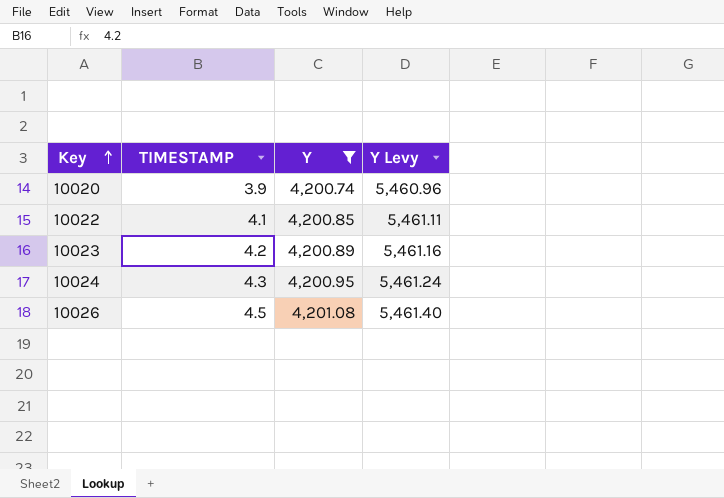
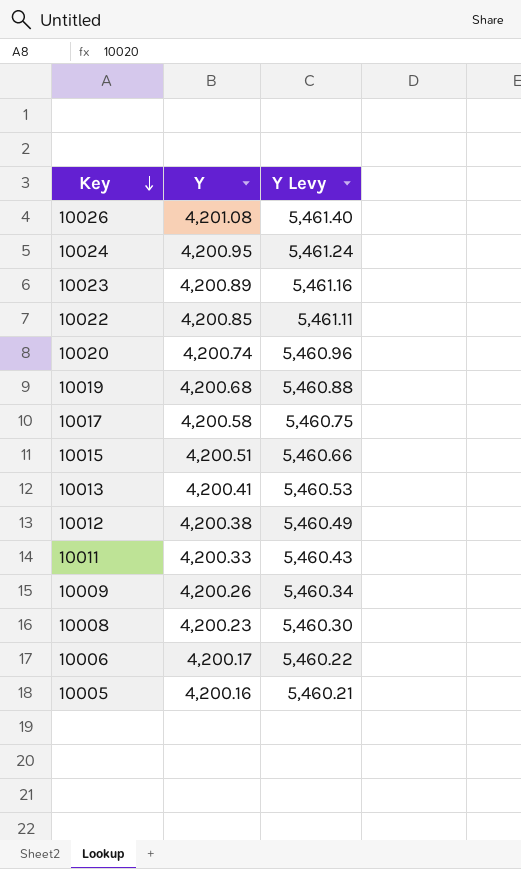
filter: Y >= 4,200.74 -> none
row order: Key ascending -> Key descending
column TIMESTAMP | position: 2 -> none

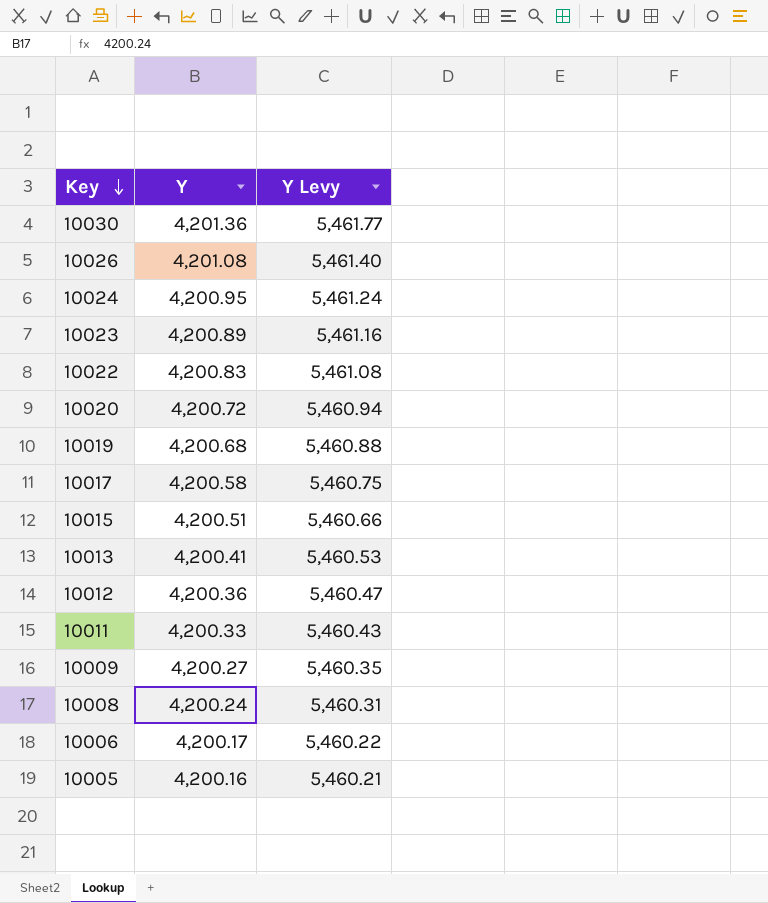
row 10030: none -> 4,201.36 | 5,461.77
10022 | Y: 4,200.85 -> 4,200.83
10022 | Y Levy: 5,461.11 -> 5,461.08
10020 | Y: 4,200.74 -> 4,200.72
10020 | Y Levy: 5,460.96 -> 5,460.94
10012 | Y: 4,200.38 -> 4,200.36
10012 | Y Levy: 5,460.49 -> 5,460.47
10009 | Y: 4,200.26 -> 4,200.27
10009 | Y Levy: 5,460.34 -> 5,460.35
10008 | Y: 4,200.23 -> 4,200.24
10008 | Y Levy: 5,460.30 -> 5,460.31

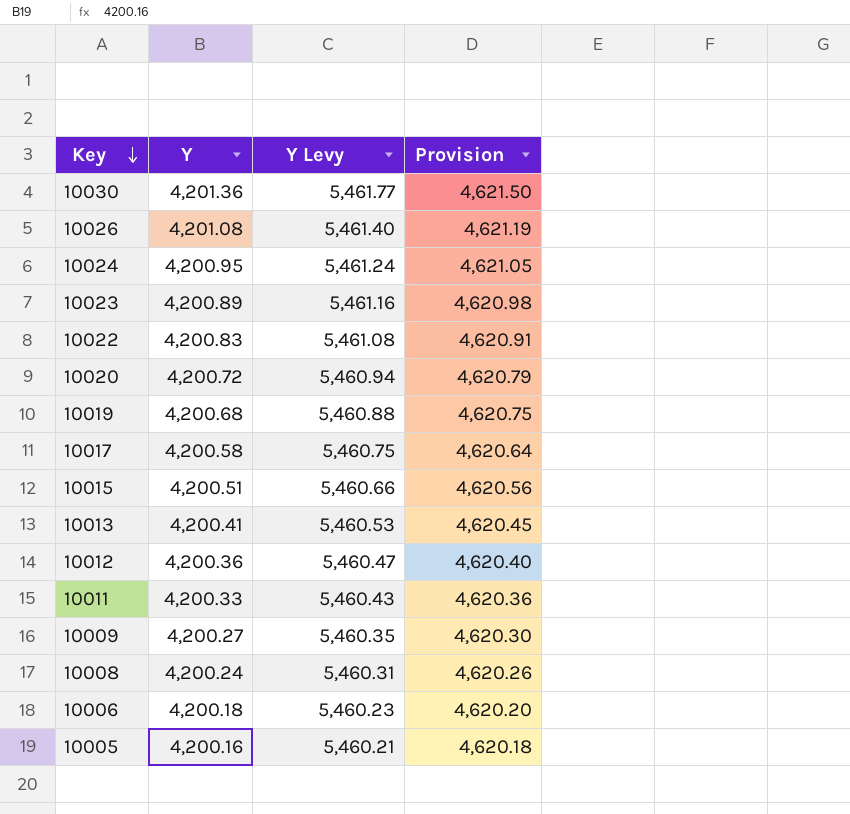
column Provision | formula: none -> [Y] * 1.1
10006 | Y: 4,200.17 -> 4,200.18
10006 | Y Levy: 5,460.22 -> 5,460.23

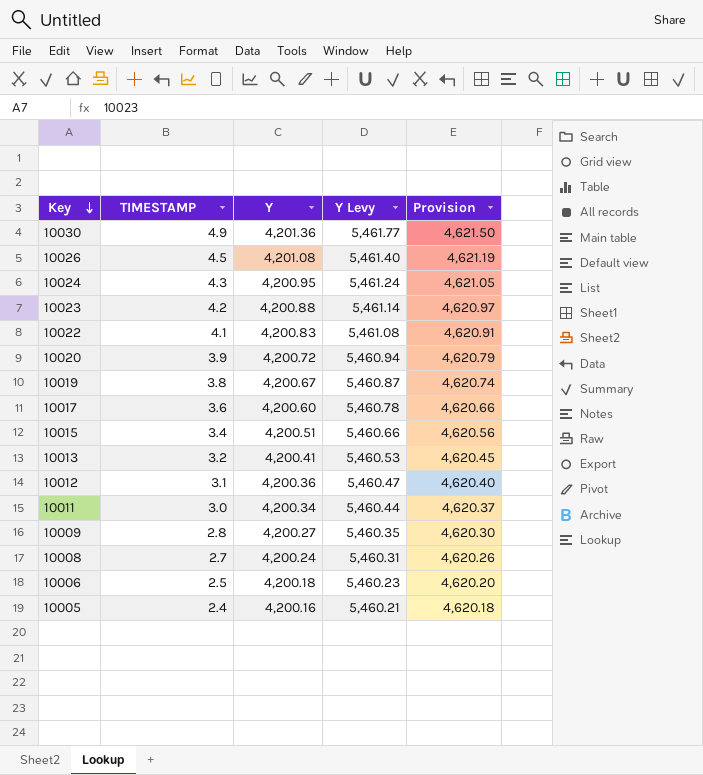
column TIMESTAMP | position: none -> 2
10023 | Y: 4,200.89 -> 4,200.88
10023 | Y Levy: 5,461.16 -> 5,461.14
10023 | Provision: 4,620.98 -> 4,620.97
10019 | Y: 4,200.68 -> 4,200.67
10019 | Y Levy: 5,460.88 -> 5,460.87
10019 | Provision: 4,620.75 -> 4,620.74
10017 | Y: 4,200.58 -> 4,200.60
10017 | Y Levy: 5,460.75 -> 5,460.78
10017 | Provision: 4,620.64 -> 4,620.66
10011 | Y: 4,200.33 -> 4,200.34
10011 | Y Levy: 5,460.43 -> 5,460.44
10011 | Provision: 4,620.36 -> 4,620.37

